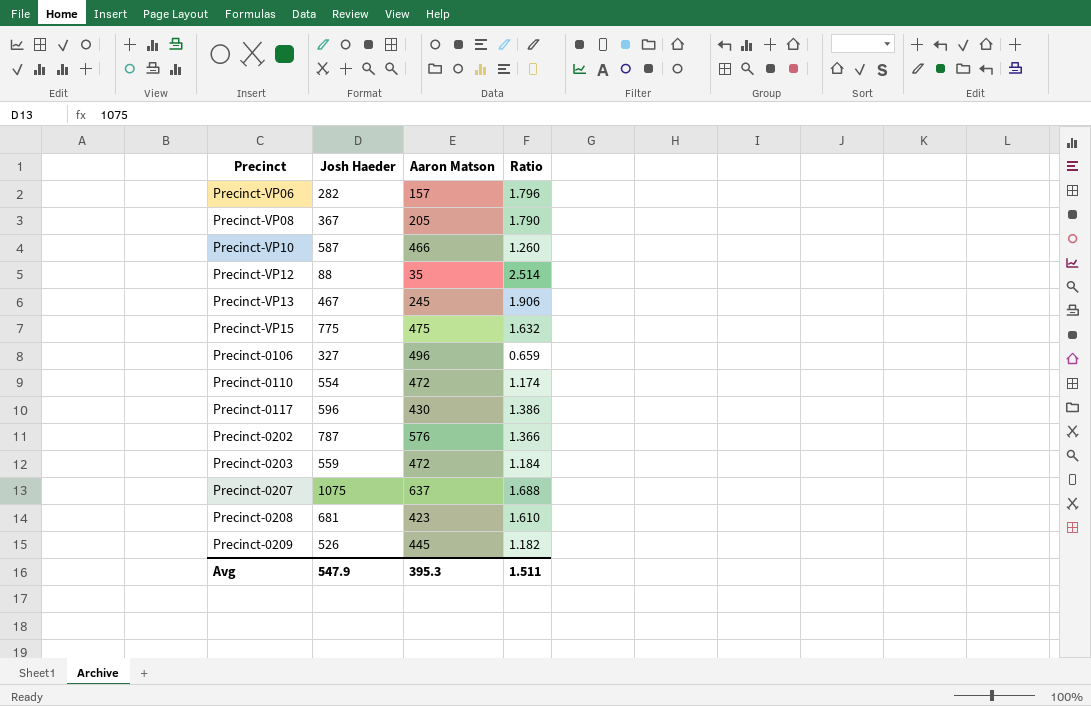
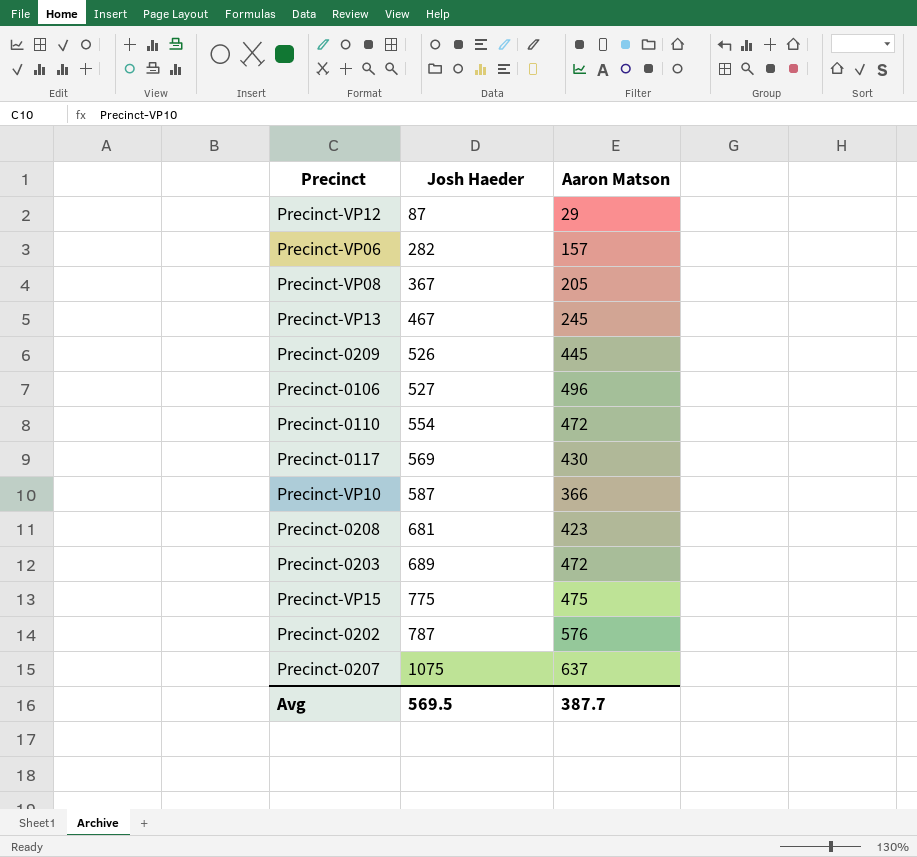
row order: none -> Josh Haeder ascending
column Ratio | formula: [Josh Haeder] / [Aaron Matson] -> none
Precinct-VP12 | Josh Haeder: 88 -> 87
Precinct-VP12 | Aaron Matson: 35 -> 29
Precinct-0106 | Josh Haeder: 327 -> 527
Precinct-0117 | Josh Haeder: 596 -> 569
Precinct-VP10 | Aaron Matson: 466 -> 366
Precinct-0203 | Josh Haeder: 559 -> 689
Avg | Josh Haeder: 547.9 -> 569.5
Avg | Aaron Matson: 395.3 -> 387.7

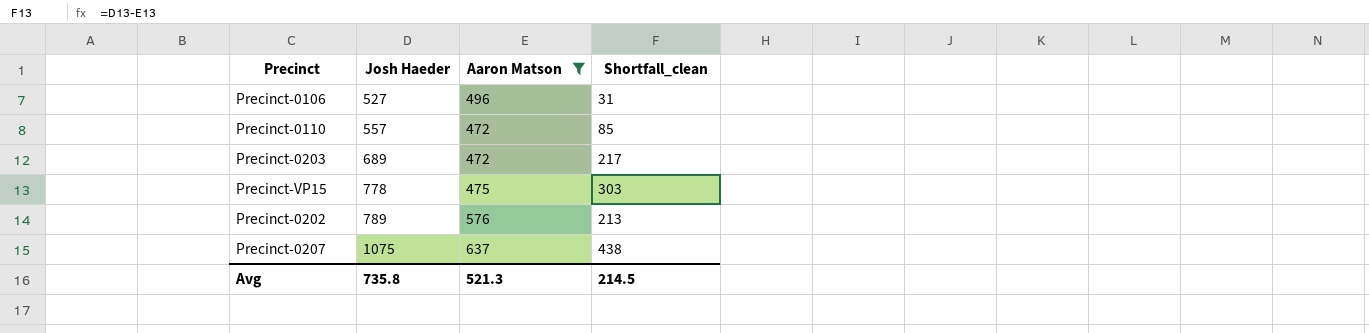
filter: none -> Aaron Matson >= 472
column Shortfall_clean | formula: none -> [Josh Haeder] - [Aaron Matson]
Precinct-0110 | Josh Haeder: 554 -> 557
Precinct-VP15 | Josh Haeder: 775 -> 778
Precinct-0202 | Josh Haeder: 787 -> 789
Avg | Josh Haeder: 569.5 -> 735.8
Avg | Aaron Matson: 387.7 -> 521.3

